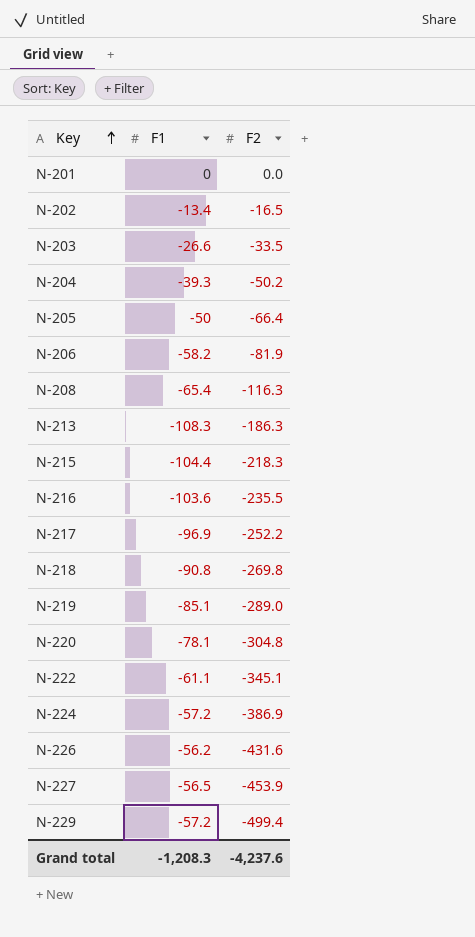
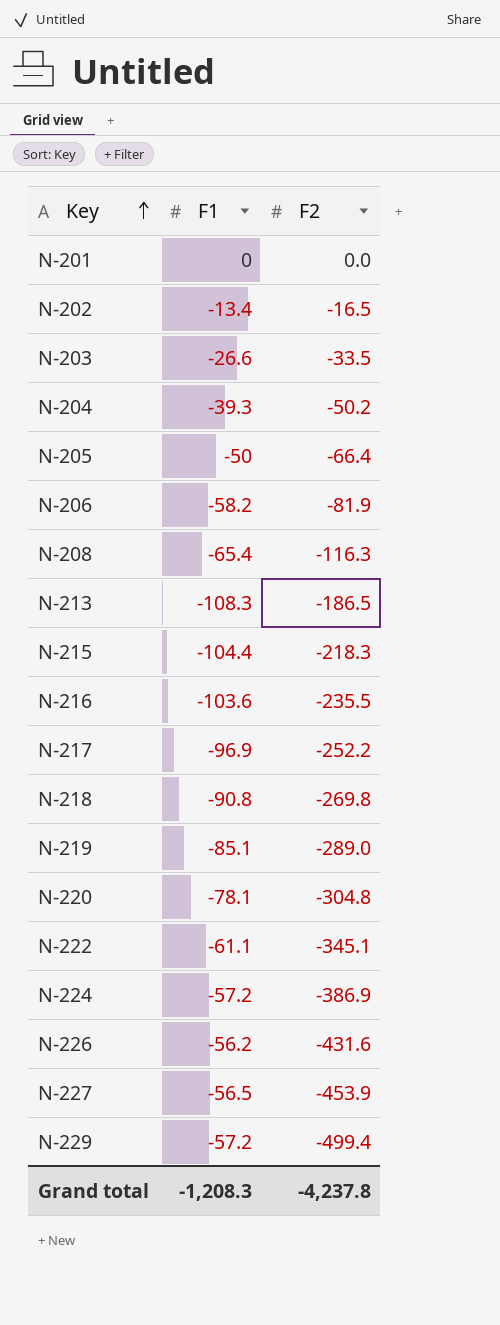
N-213 | F2: -186.3 -> -186.5
Grand total | F2: -4,237.6 -> -4,237.8

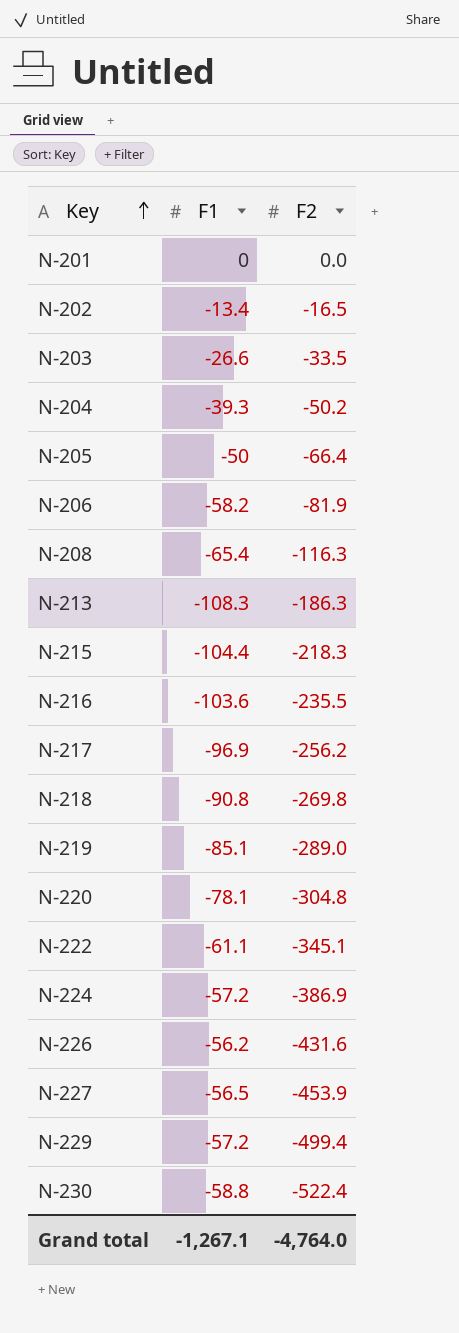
N-213 | F2: -186.5 -> -186.3
N-217 | F2: -252.2 -> -256.2
row N-230: none -> -58.8 | -522.4
Grand total | F1: -1,208.3 -> -1,267.1
Grand total | F2: -4,237.8 -> -4,764.0

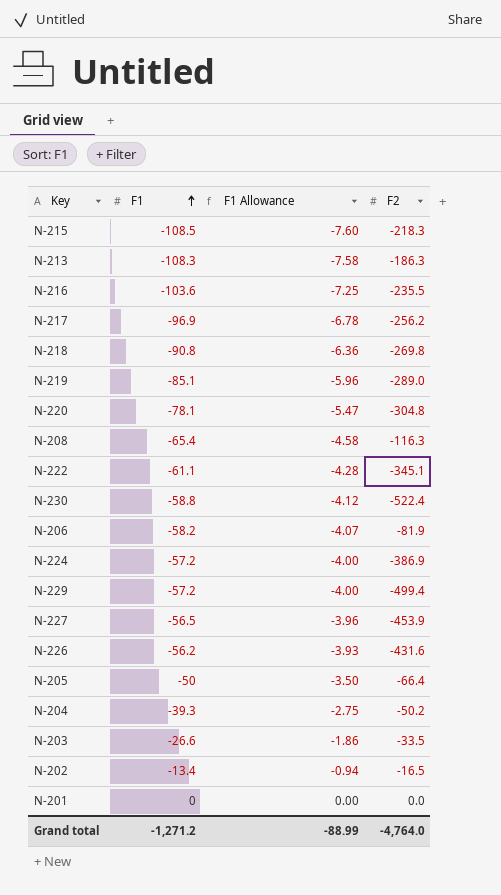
row order: Key ascending -> F1 ascending
column F1 Allowance | formula: none -> [F1] * 0.07
N-215 | F1: -104.4 -> -108.5
Grand total | F1: -1,267.1 -> -1,271.2

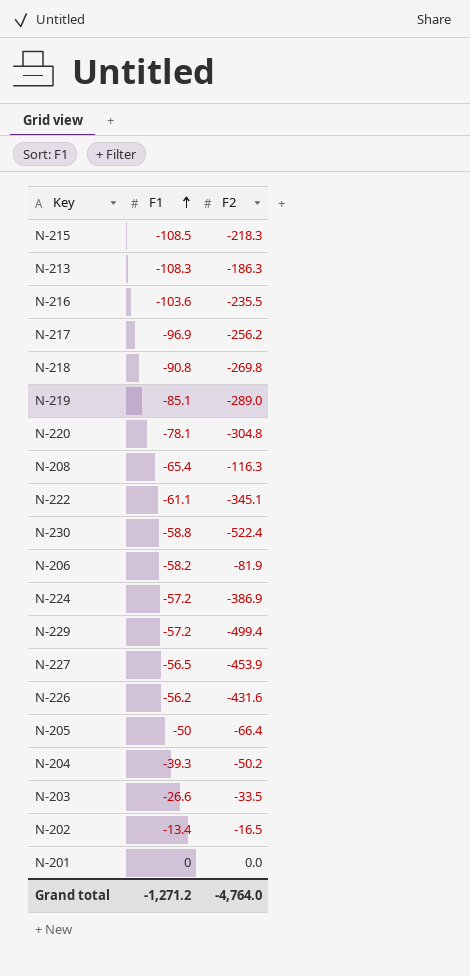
column F1 Allowance | formula: [F1] * 0.07 -> none

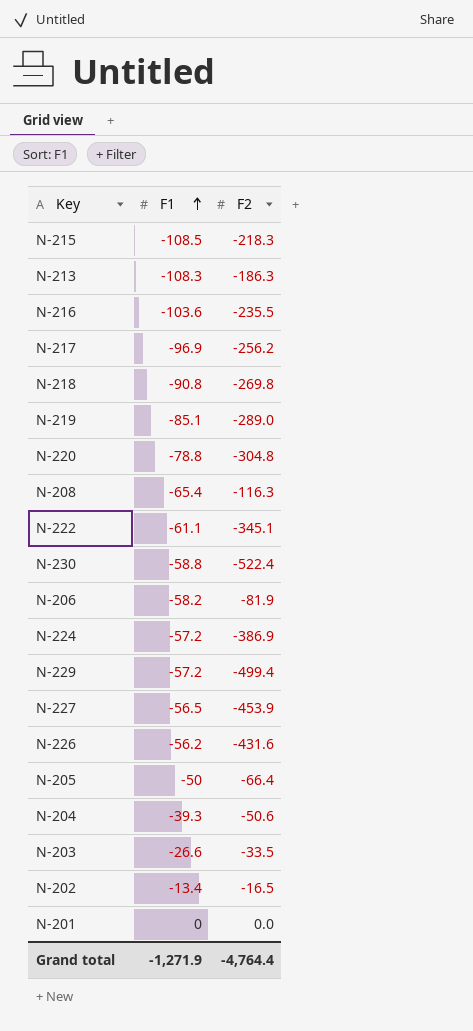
N-220 | F1: -78.1 -> -78.8
N-204 | F2: -50.2 -> -50.6
Grand total | F1: -1,271.2 -> -1,271.9
Grand total | F2: -4,764.0 -> -4,764.4

